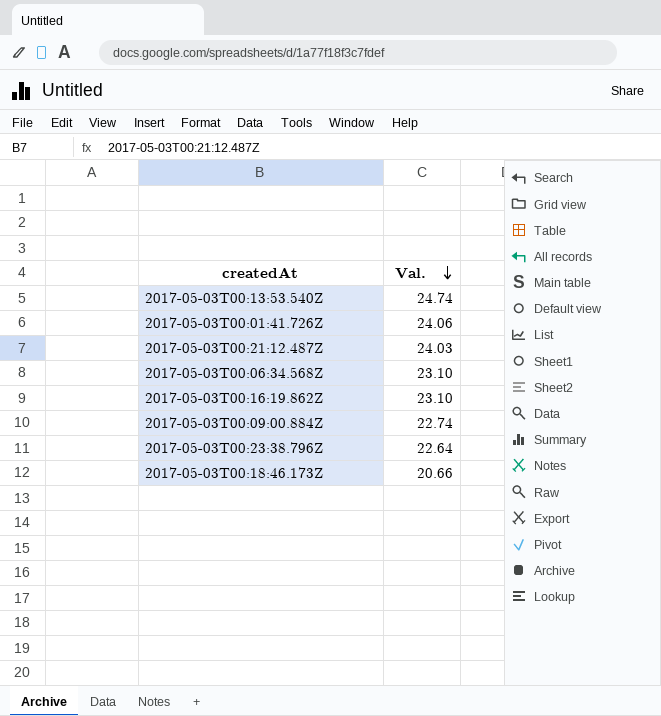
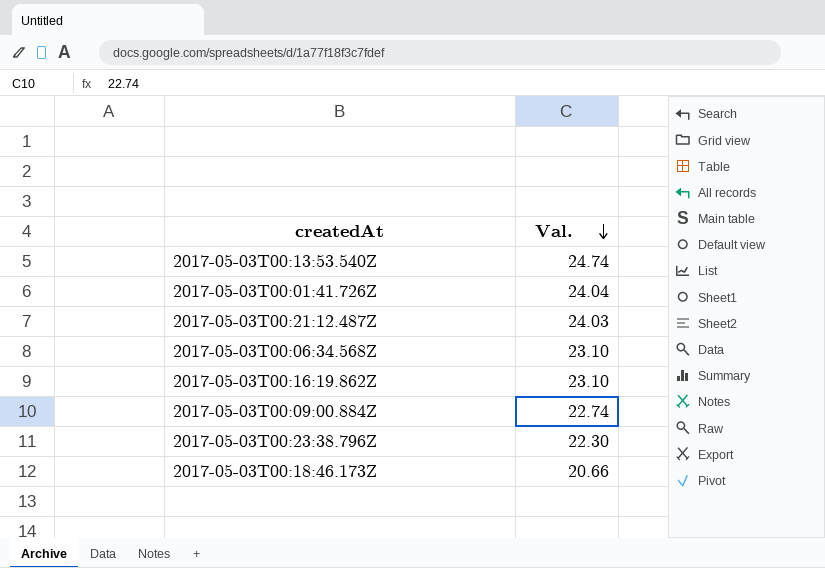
2017-05-03T00:01:41.726Z | Val.: 24.06 -> 24.04
2017-05-03T00:23:38.796Z | Val.: 22.64 -> 22.30

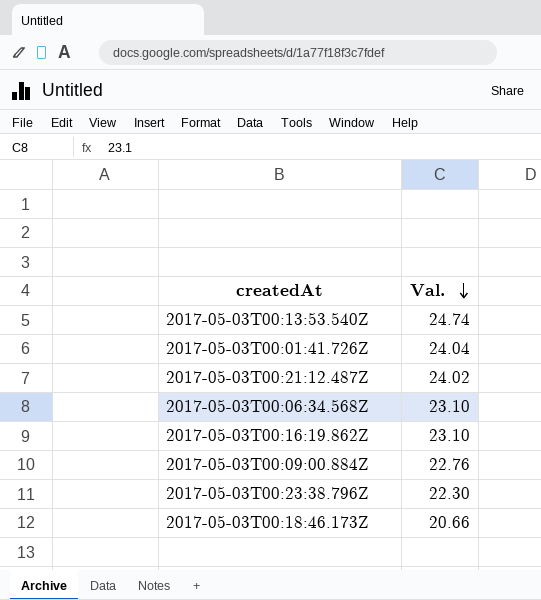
2017-05-03T00:21:12.487Z | Val.: 24.03 -> 24.02
2017-05-03T00:09:00.884Z | Val.: 22.74 -> 22.76

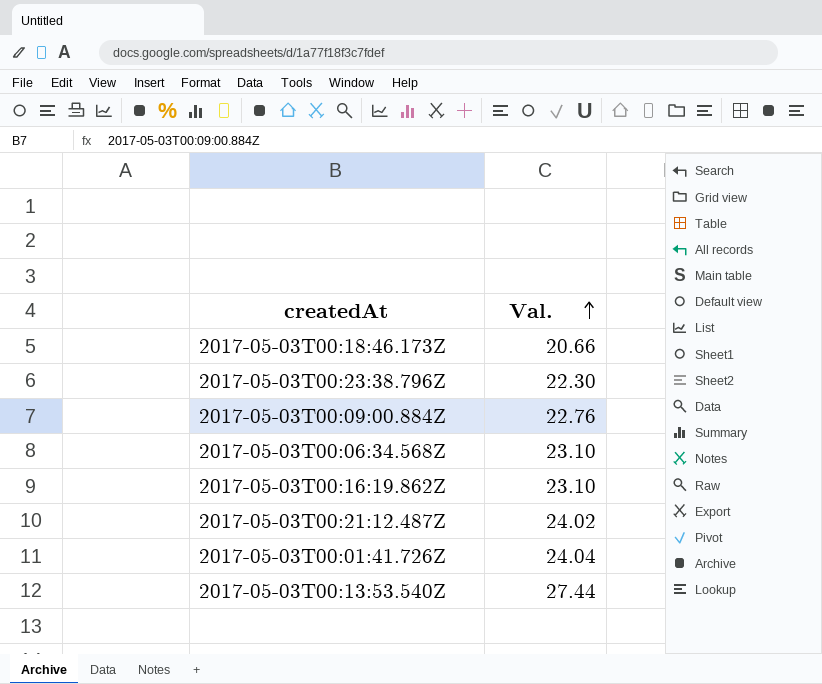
row order: Val. descending -> Val. ascending
2017-05-03T00:13:53.540Z | Val.: 24.74 -> 27.44

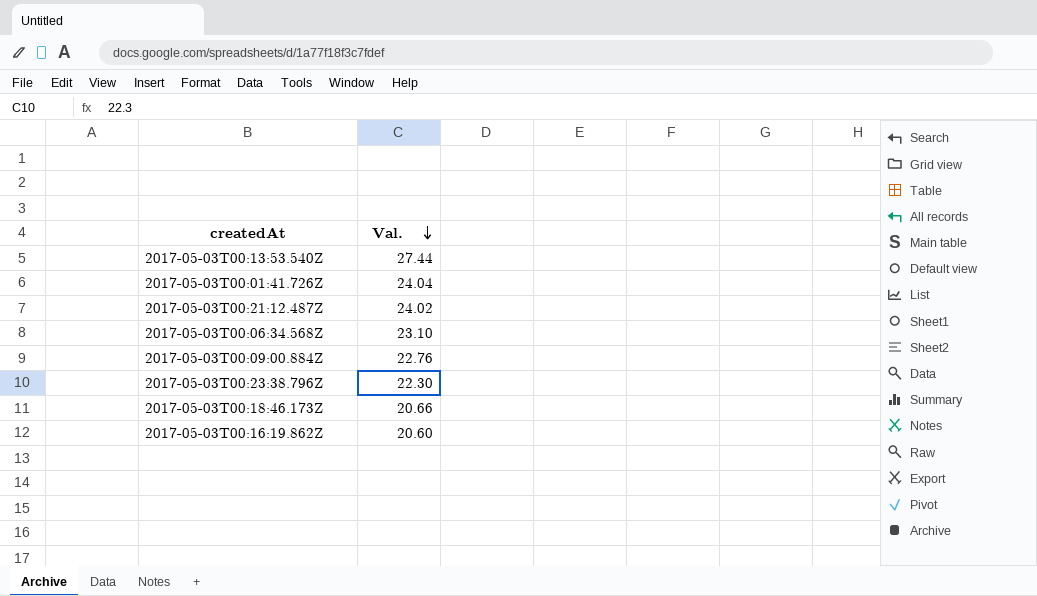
row order: Val. ascending -> Val. descending
2017-05-03T00:16:19.862Z | Val.: 23.10 -> 20.60

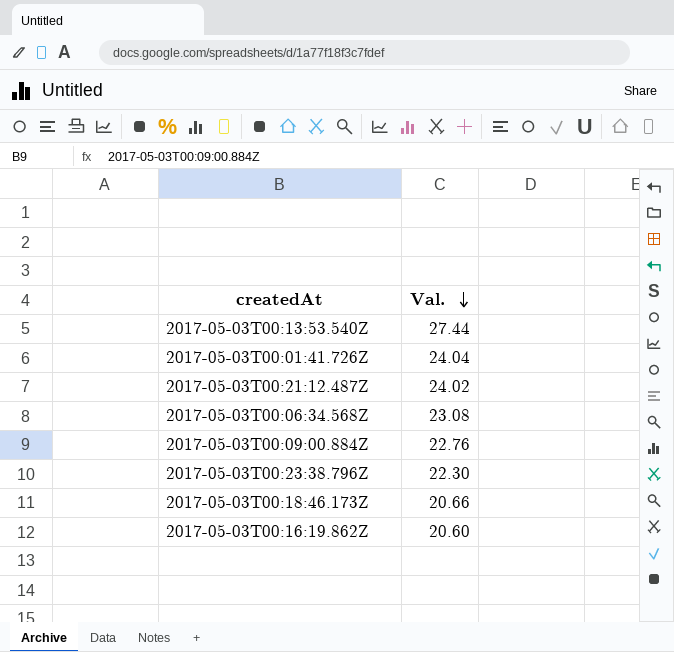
2017-05-03T00:06:34.568Z | Val.: 23.10 -> 23.08

